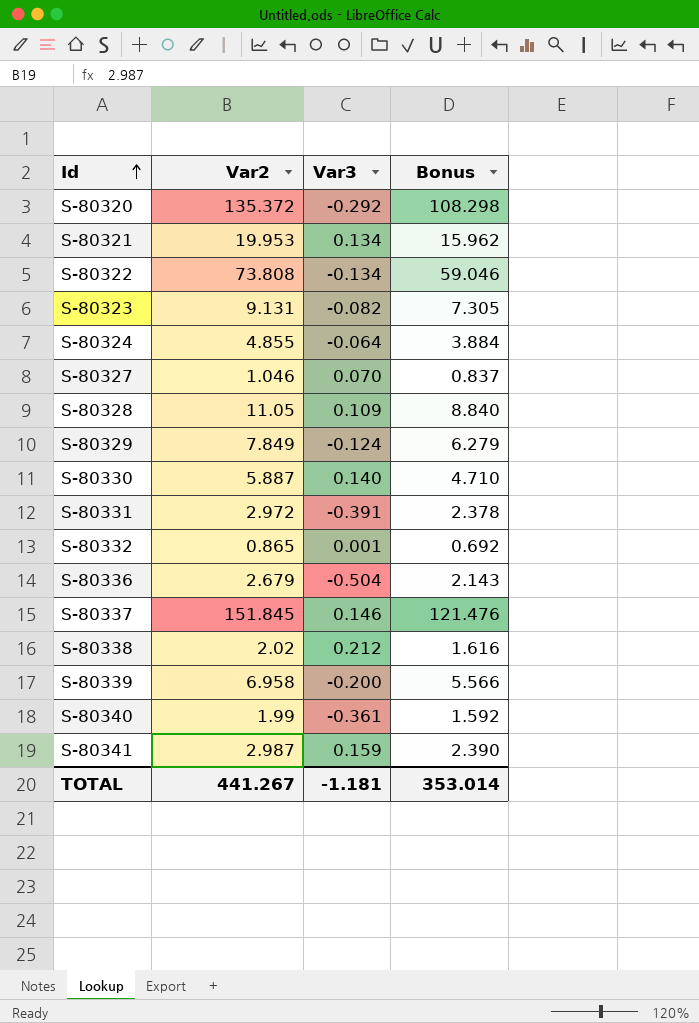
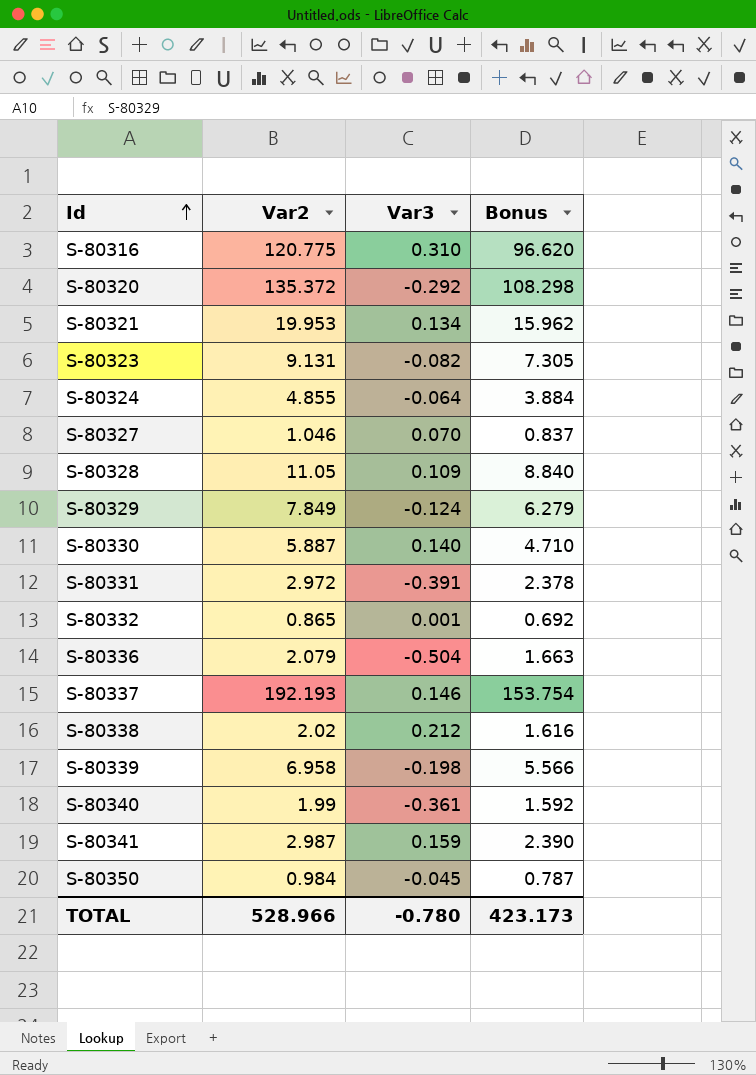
row S-80322: 73.808 | -0.134 | 59.046 -> none
row S-80316: none -> 120.775 | 0.310 | 96.620
S-80336 | Var2: 2.679 -> 2.079
S-80336 | Bonus: 2.143 -> 1.663
S-80337 | Var2: 151.845 -> 192.193
S-80337 | Bonus: 121.476 -> 153.754
S-80339 | Var3: -0.200 -> -0.198
row S-80350: none -> 0.984 | -0.045 | 0.787
TOTAL | Var2: 441.267 -> 528.966
TOTAL | Var3: -1.181 -> -0.780
TOTAL | Bonus: 353.014 -> 423.173

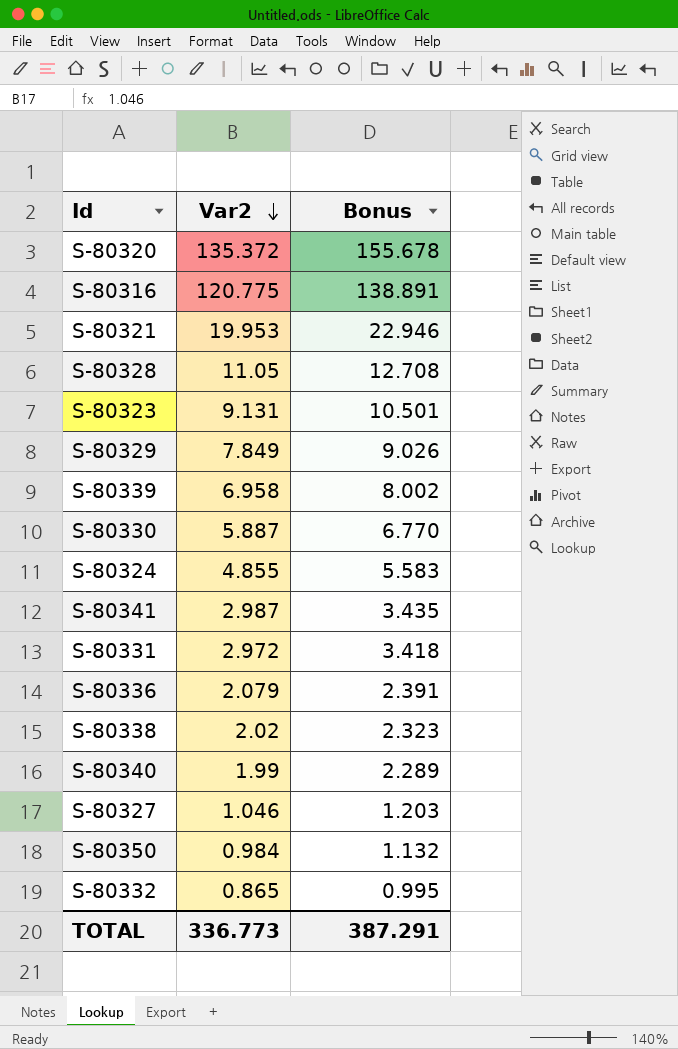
row order: Id ascending -> Var2 descending
column Var3 | position: 3 -> none
column Bonus | formula: [Var2] * 0.8 -> [Var2] * 1.15
row S-80337: 192.193 | 0.146 | 153.754 -> none
TOTAL | Var2: 528.966 -> 336.773
TOTAL | Bonus: 423.173 -> 387.291

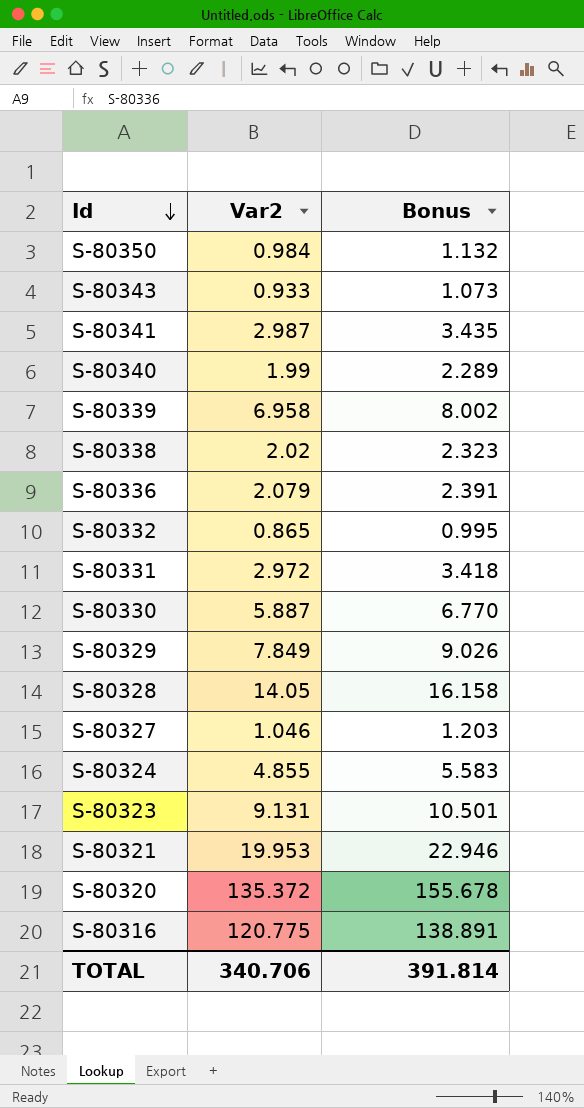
row order: Var2 descending -> Id descending
row S-80343: none -> 0.933 | 1.073
S-80328 | Var2: 11.05 -> 14.05
S-80328 | Bonus: 12.708 -> 16.158
TOTAL | Var2: 336.773 -> 340.706
TOTAL | Bonus: 387.291 -> 391.814

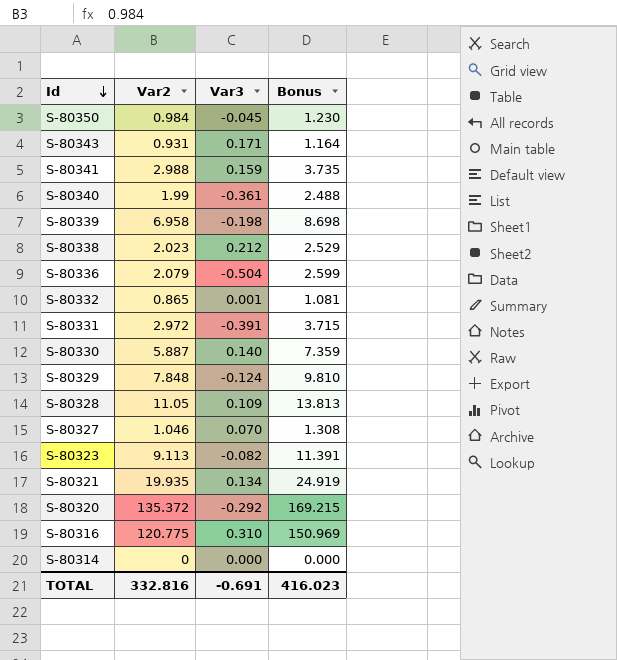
column Var3 | position: none -> 3
column Bonus | formula: [Var2] * 1.15 -> [Var2] * 1.25
row S-80324: 4.855 | 5.583 -> none
S-80343 | Var2: 0.933 -> 0.931
S-80341 | Var2: 2.987 -> 2.988
S-80338 | Var2: 2.02 -> 2.023
S-80329 | Var2: 7.849 -> 7.848
S-80328 | Var2: 14.05 -> 11.05
S-80323 | Var2: 9.131 -> 9.113
S-80321 | Var2: 19.953 -> 19.935
row S-80314: none -> 0 | 0.000 | 0.000
TOTAL | Var2: 340.706 -> 332.816
TOTAL | Bonus: 391.814 -> 416.023

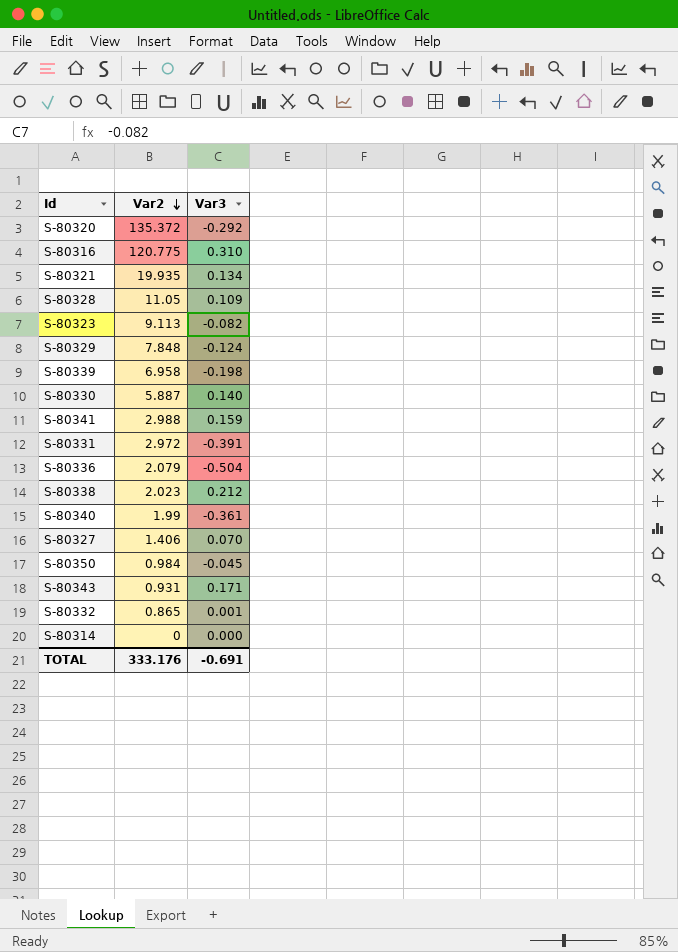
row order: Id descending -> Var2 descending
column Bonus | formula: [Var2] * 1.25 -> none
S-80327 | Var2: 1.046 -> 1.406
TOTAL | Var2: 332.816 -> 333.176

